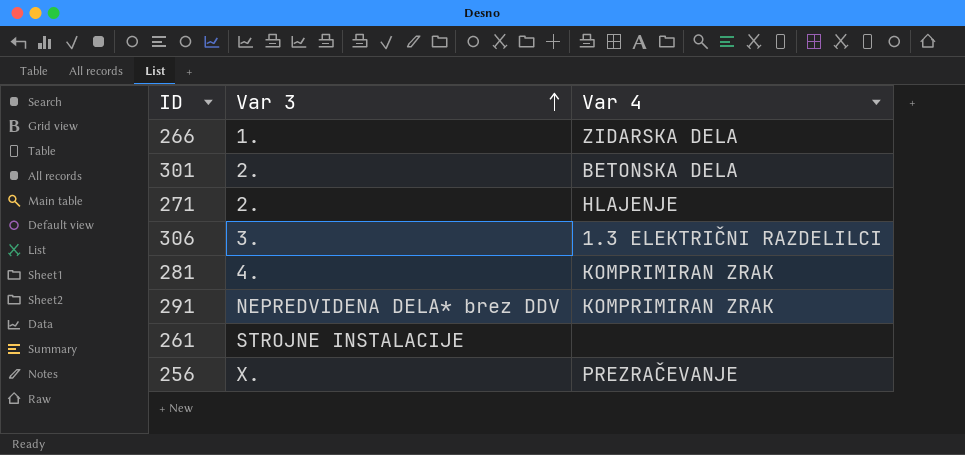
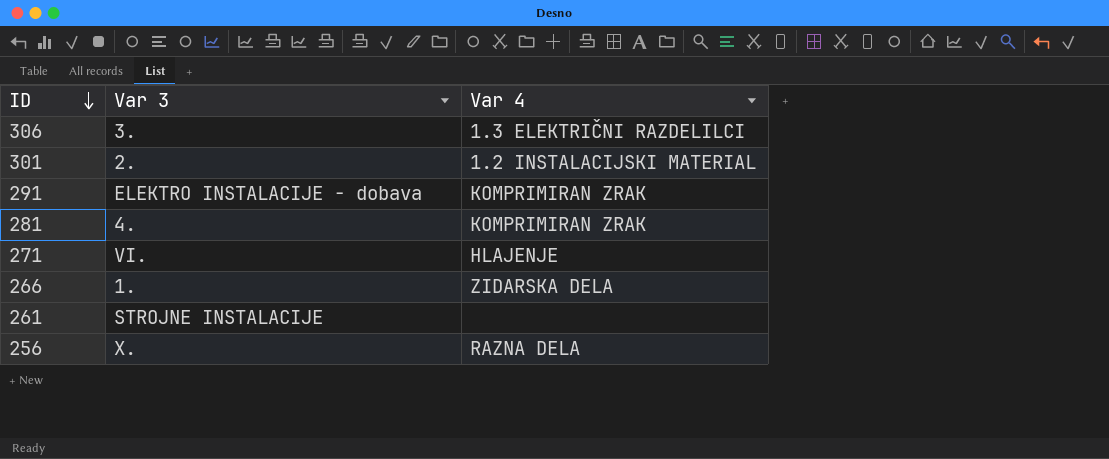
row order: Var 3 ascending -> ID descending
301 | Var 4: BETONSKA DELA -> 1.2 INSTALACIJSKI MATERIAL
291 | Var 3: NEPREDVIDENA DELA* brez DDV -> ELEKTRO INSTALACIJE - dobava
271 | Var 3: 2. -> VI.
256 | Var 4: PREZRAČEVANJE -> RAZNA DELA

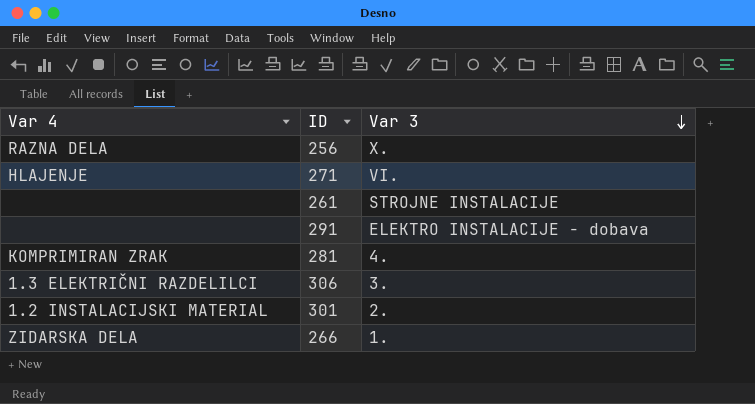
row order: ID descending -> Var 3 descending
column Var 4 | position: 3 -> 1
291 | Var 4: KOMPRIMIRAN ZRAK -> none

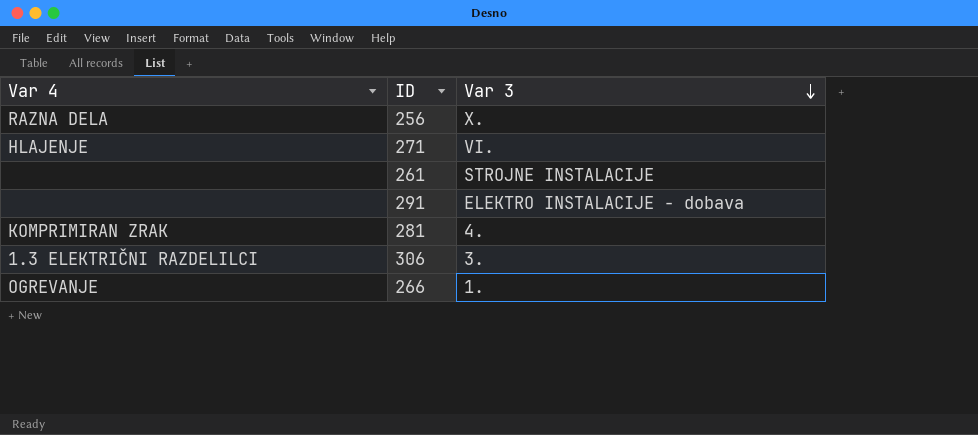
row 301: 1.2 INSTALACIJSKI MATERIAL | 2. -> none
266 | Var 4: ZIDARSKA DELA -> OGREVANJE

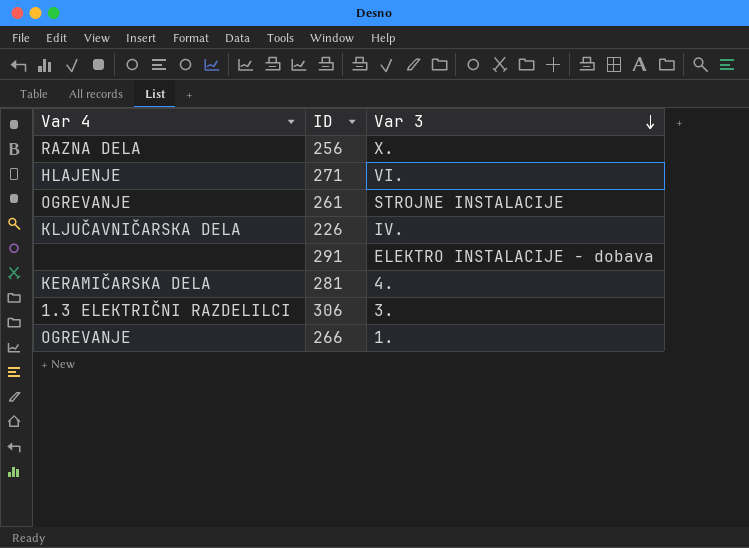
261 | Var 4: none -> OGREVANJE
row 226: none -> KLJUČAVNIČARSKA DELA | IV.
281 | Var 4: KOMPRIMIRAN ZRAK -> KERAMIČARSKA DELA

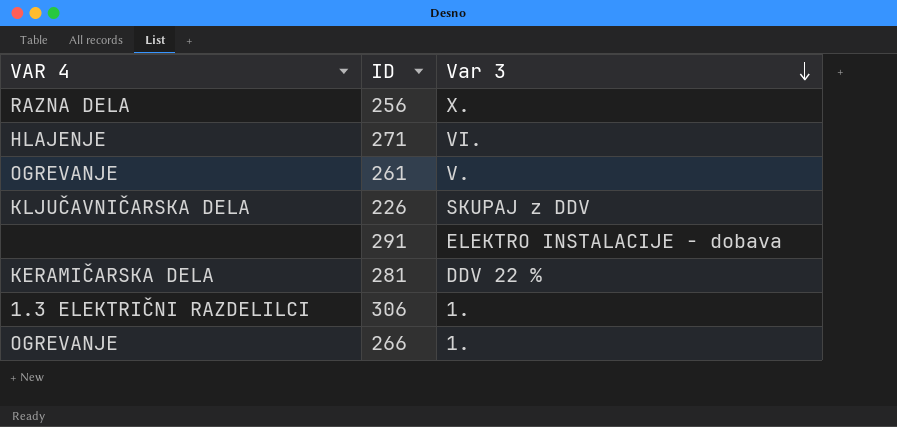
column name: Var 4 -> VAR 4
261 | Var 3: STROJNE INSTALACIJE -> V.
226 | Var 3: IV. -> SKUPAJ z DDV
281 | Var 3: 4. -> DDV 22 %
306 | Var 3: 3. -> 1.

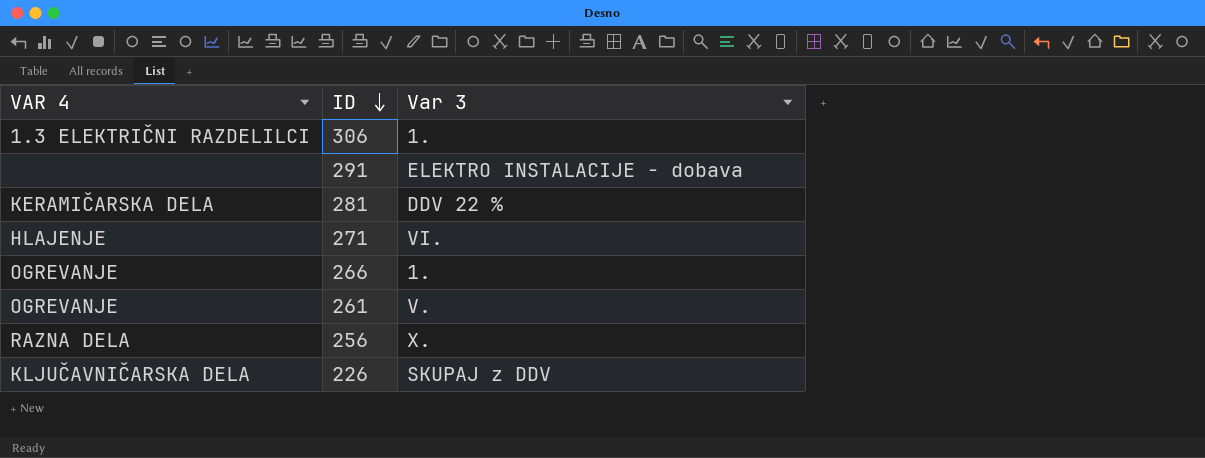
row order: Var 3 descending -> ID descending

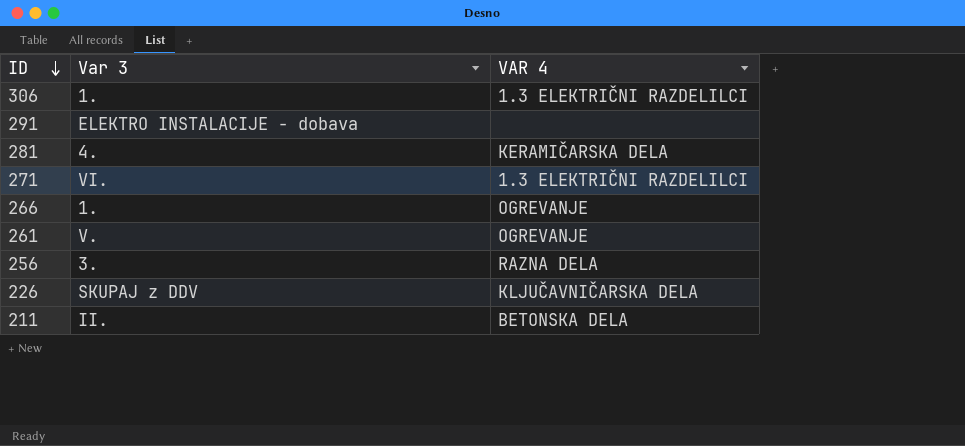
column VAR 4 | position: 1 -> 3
281 | Var 3: DDV 22 % -> 4.
271 | VAR 4: HLAJENJE -> 1.3 ELEKTRIČNI RAZDELILCI
256 | Var 3: X. -> 3.
row 211: none -> II. | BETONSKA DELA

